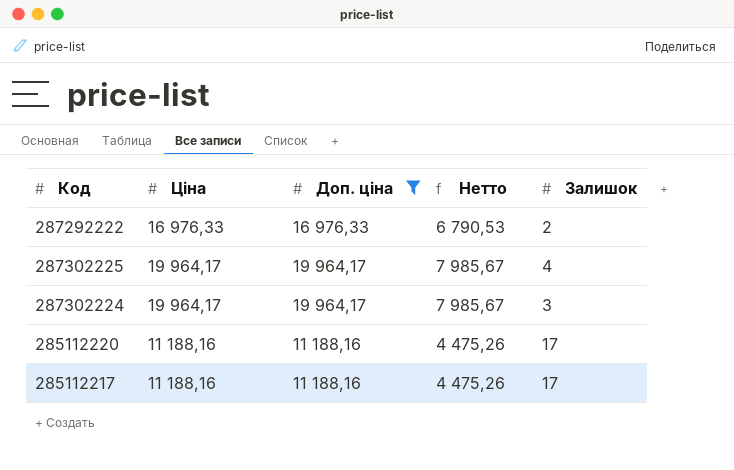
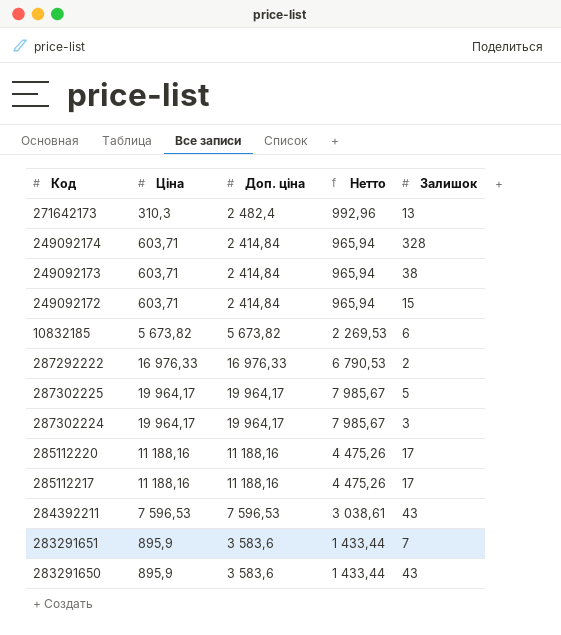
filter: Доп. ціна >= 11 188,16 -> none
287302225 | Залишок: 4 -> 5

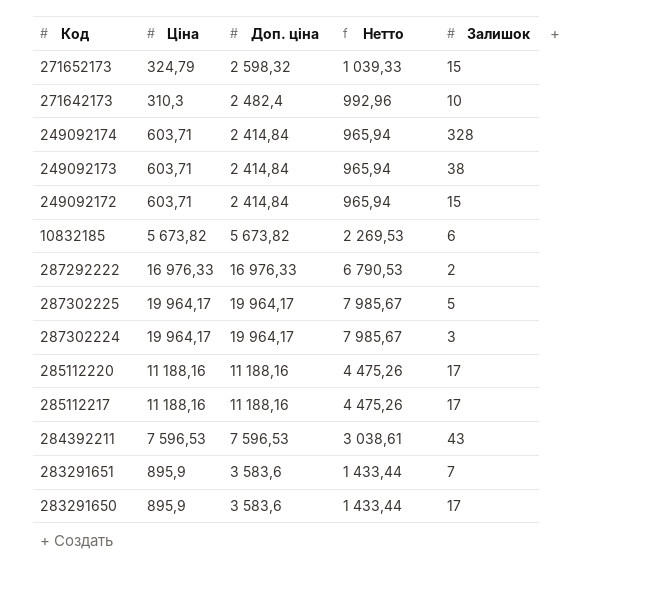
row 271652173: none -> 324,79 | 2 598,32 | 1 039,33 | 15
271642173 | Залишок: 13 -> 10
283291650 | Залишок: 43 -> 17

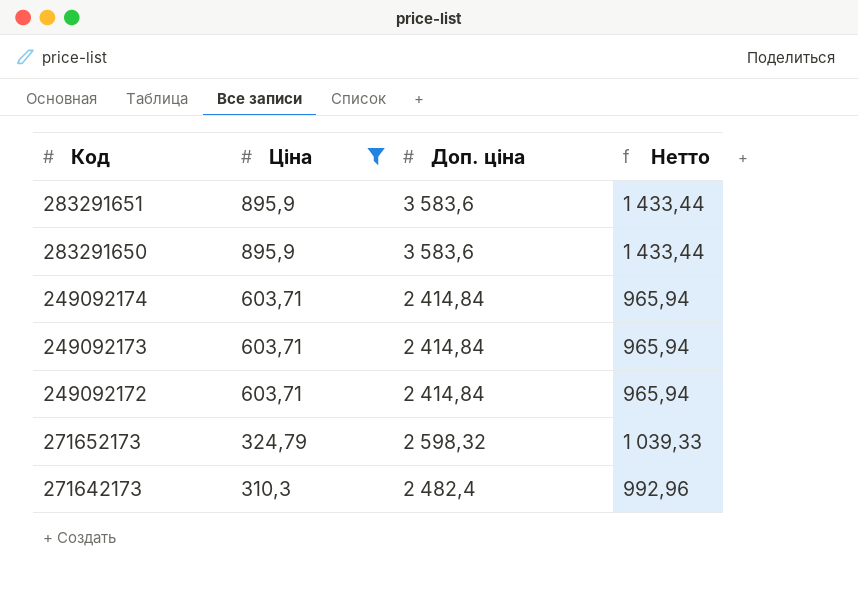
filter: none -> Ціна <= 895,9
row order: none -> Ціна descending
column Залишок | position: 5 -> none

